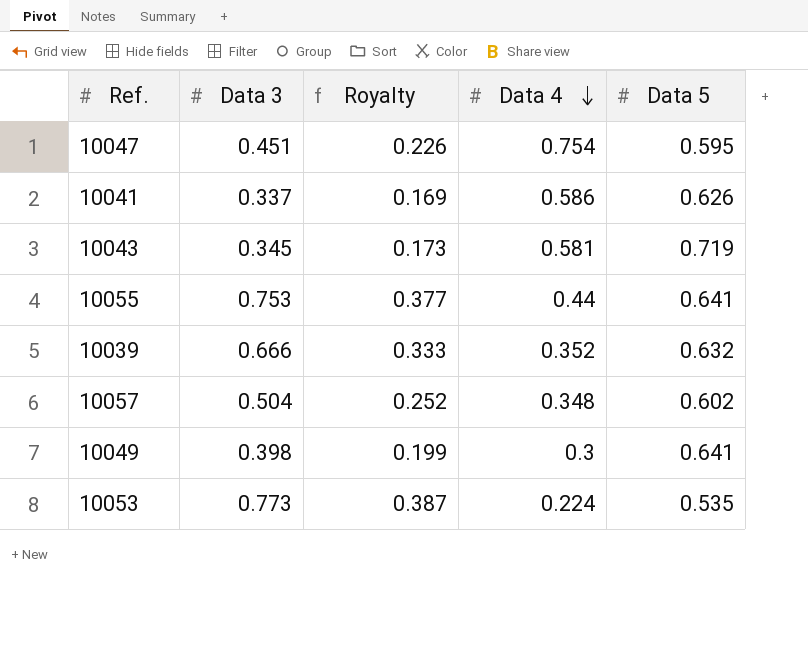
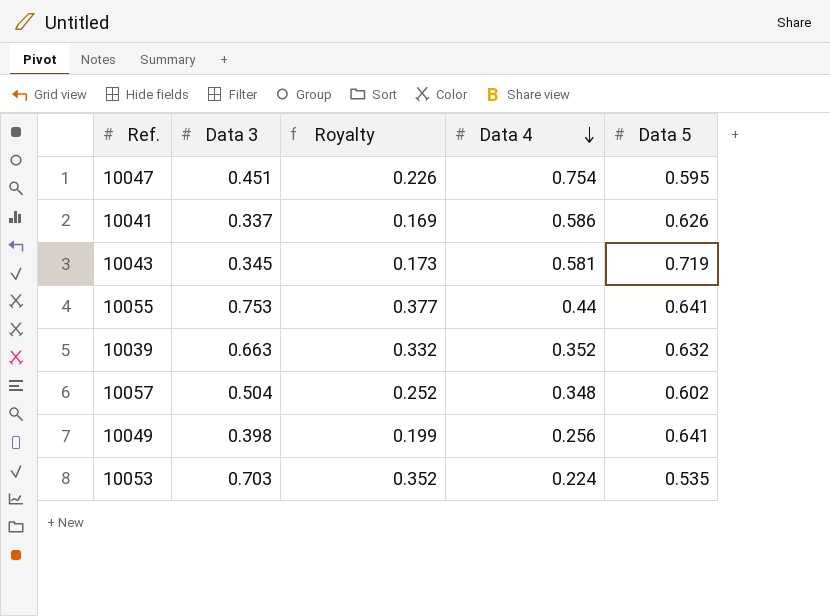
10039 | Data 3: 0.666 -> 0.663
10039 | Royalty: 0.333 -> 0.332
10049 | Data 4: 0.3 -> 0.256
10053 | Data 3: 0.773 -> 0.703
10053 | Royalty: 0.387 -> 0.352

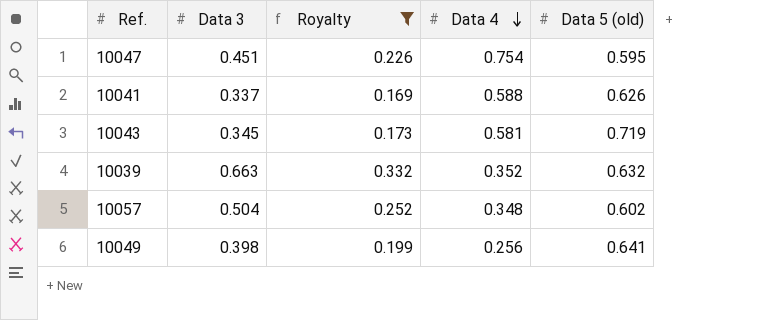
filter: none -> Royalty <= 0.332
column name: Data 5 -> Data 5 (old)
10041 | Data 4: 0.586 -> 0.588

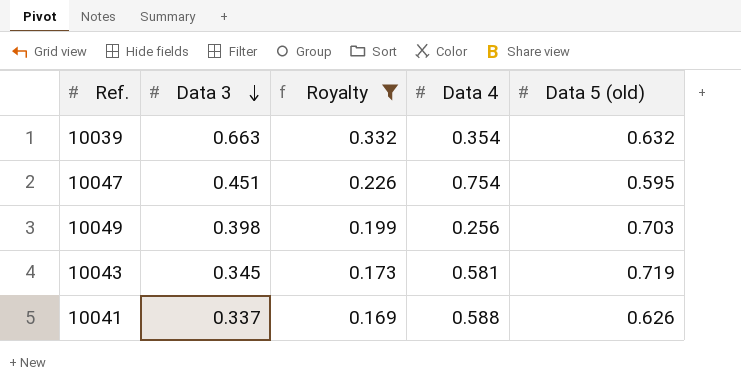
row order: Data 4 descending -> Data 3 descending
row 10057: 0.504 | 0.252 | 0.348 | 0.602 -> none
10039 | Data 4: 0.352 -> 0.354
10049 | Data 5 (old): 0.641 -> 0.703

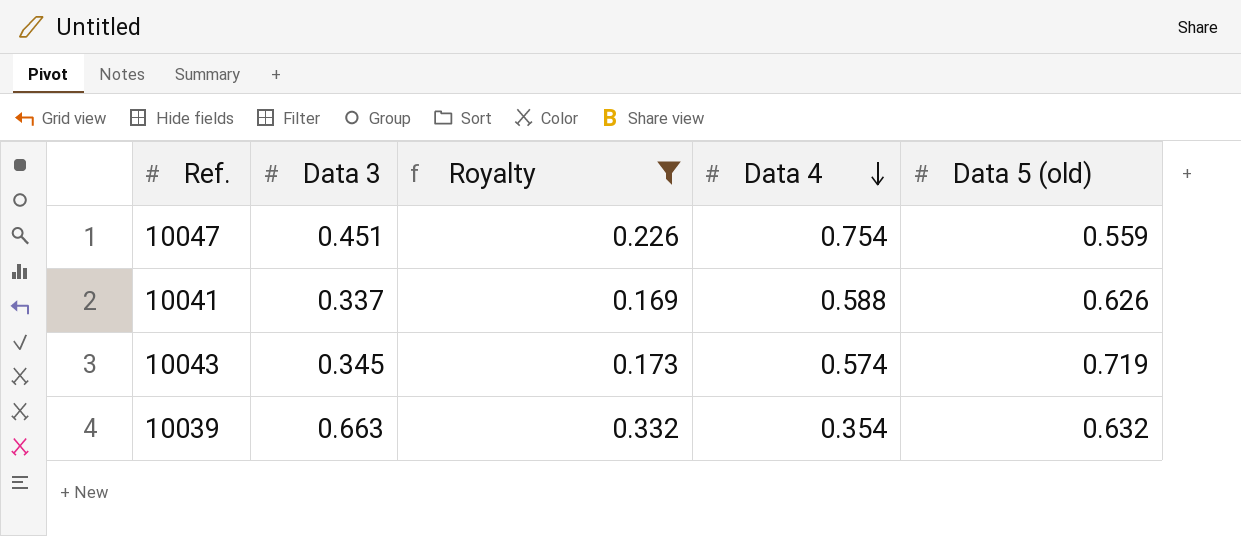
row order: Data 3 descending -> Data 4 descending
row 10049: 0.398 | 0.199 | 0.256 | 0.703 -> none
10047 | Data 5 (old): 0.595 -> 0.559
10043 | Data 4: 0.581 -> 0.574

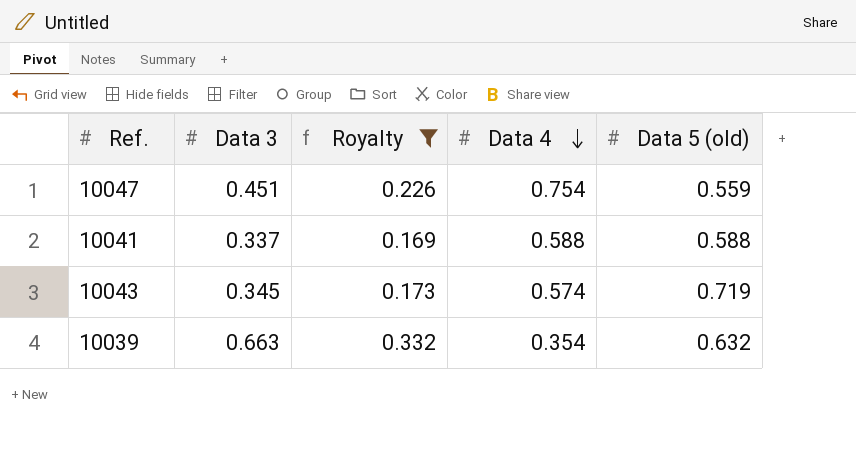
10041 | Data 5 (old): 0.626 -> 0.588

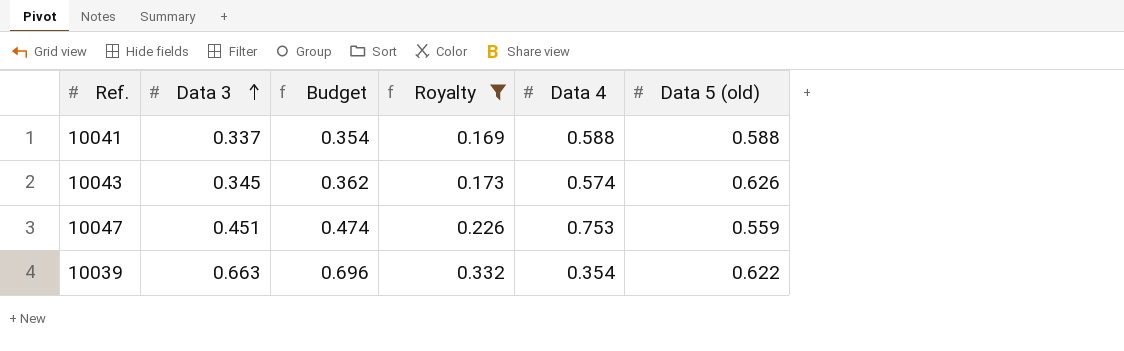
row order: Data 4 descending -> Data 3 ascending
column Budget | formula: none -> [Data 3] * 1.05
10043 | Data 5 (old): 0.719 -> 0.626
10047 | Data 4: 0.754 -> 0.753
10039 | Data 5 (old): 0.632 -> 0.622

